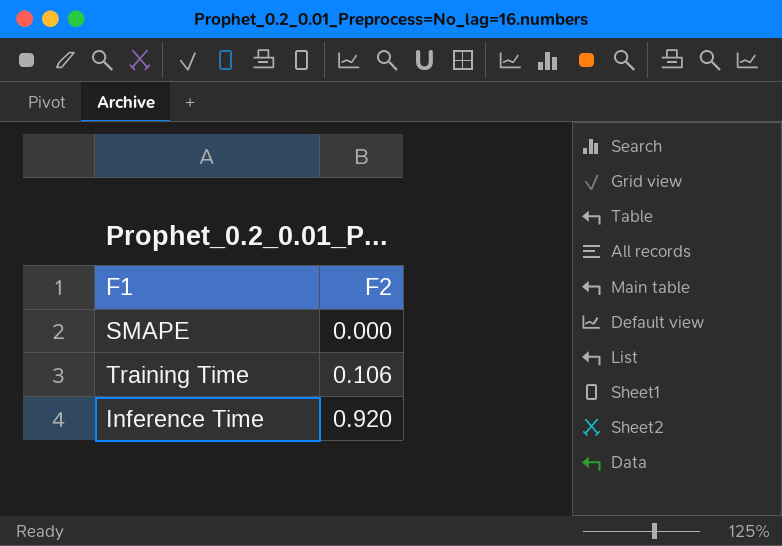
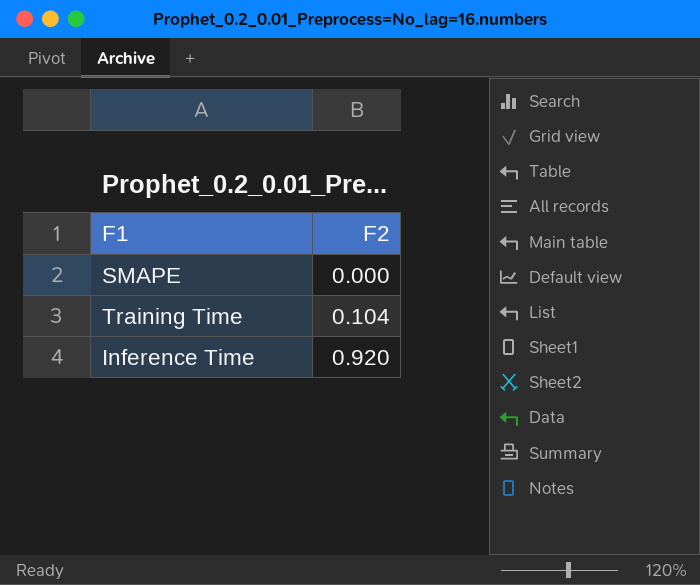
Training Time | F2: 0.106 -> 0.104

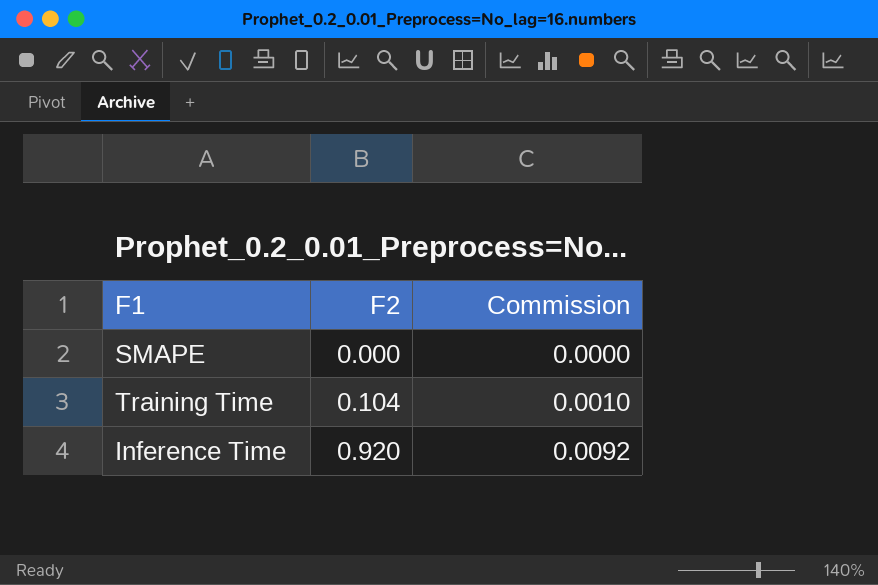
column Commission | formula: none -> [F2] * 0.01

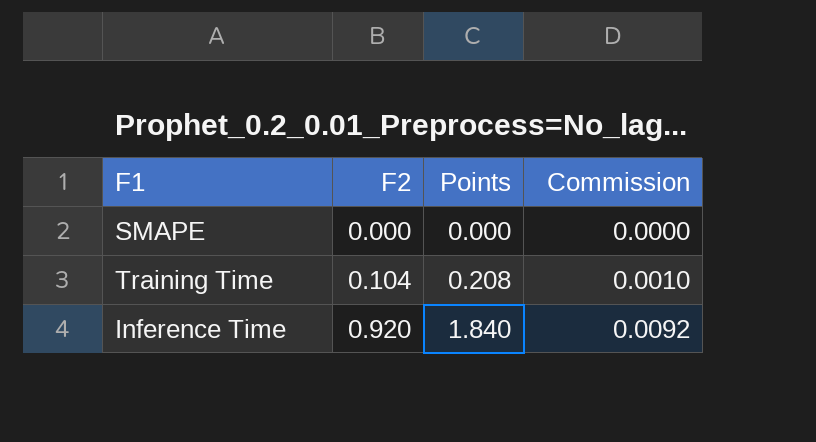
column Points | formula: none -> [F2] * 2

